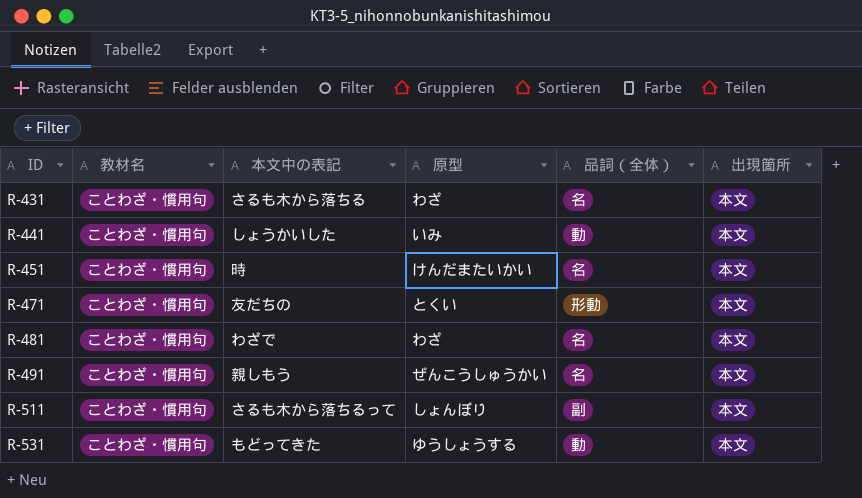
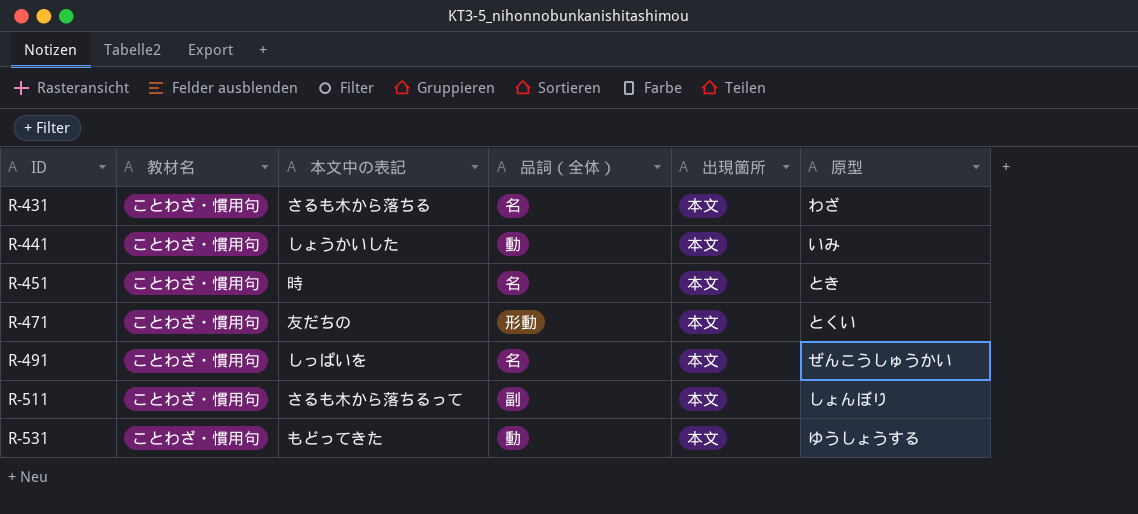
column 原型 | position: 4 -> 6
row R-481: ことわざ・慣用句 | わざで | わざ | 名 | 本文 -> none
R-451 | 原型: けんだまたいかい -> とき
R-491 | 本文中の表記: 親しもう -> しっぱいを

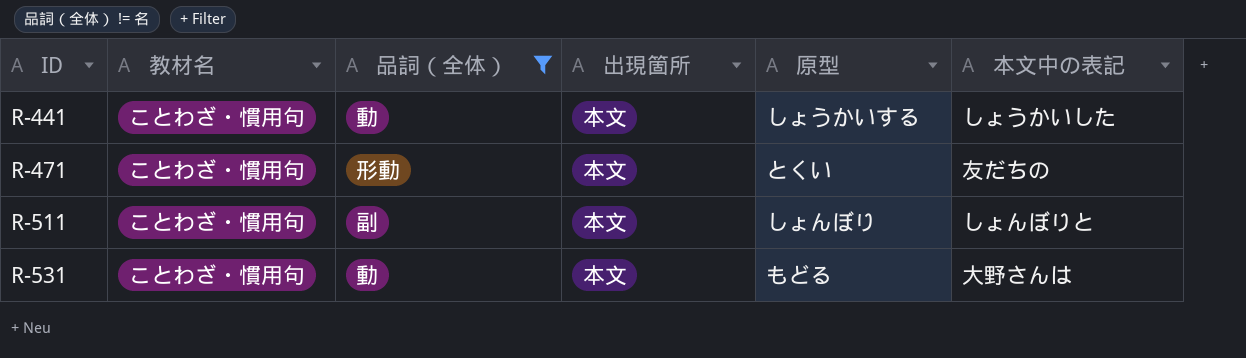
filter: none -> 品詞（全体） != 名
column 本文中の表記 | position: 3 -> 6
R-441 | 原型: いみ -> しょうかいする
R-511 | 本文中の表記: さるも木から落ちるって -> しょんぼりと
R-531 | 原型: ゆうしょうする -> もどる
R-531 | 本文中の表記: もどってきた -> 大野さんは

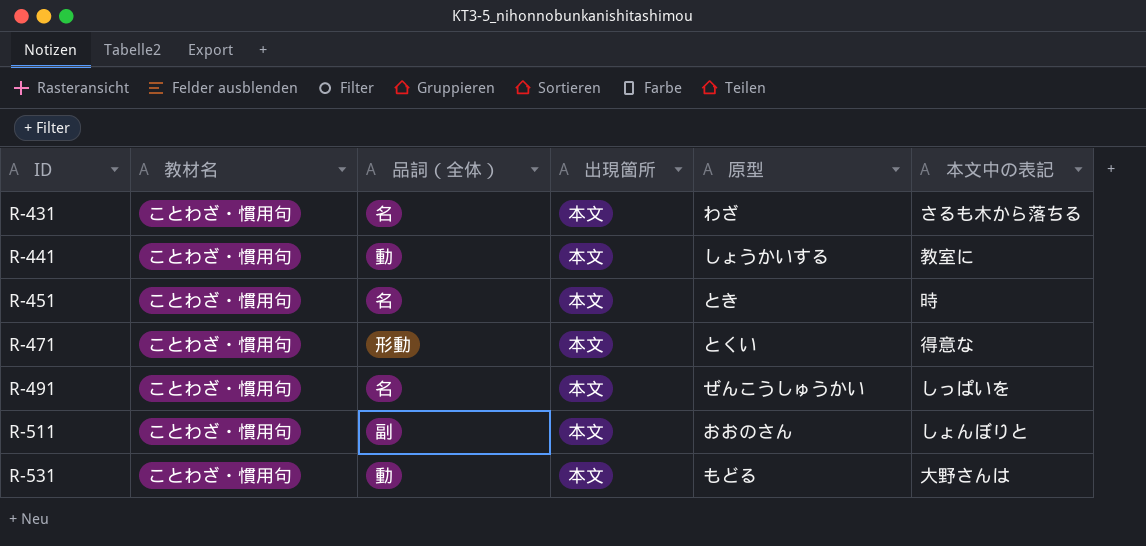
filter: 品詞（全体） != 名 -> none
R-441 | 本文中の表記: しょうかいした -> 教室に
R-471 | 本文中の表記: 友だちの -> 得意な
R-511 | 原型: しょんぼり -> おおのさん

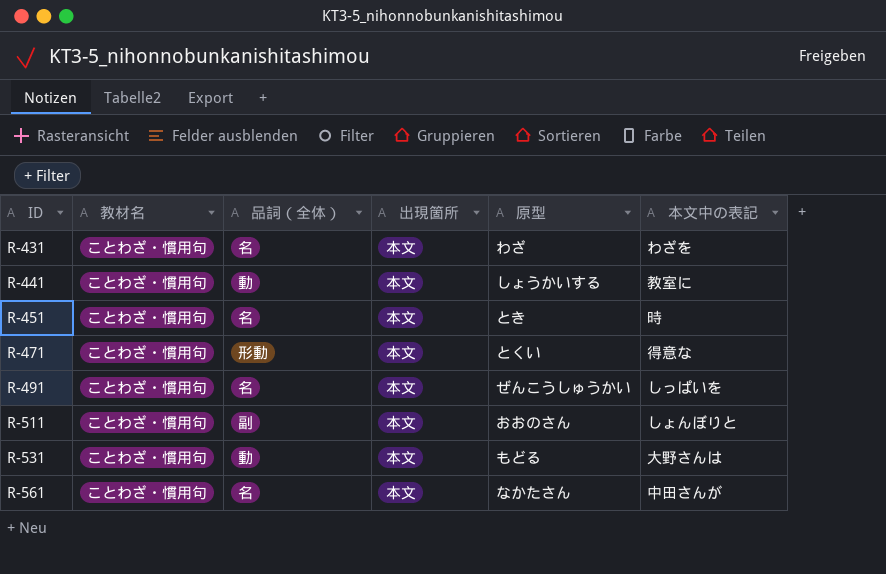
R-431 | 本文中の表記: さるも木から落ちる -> わざを
row R-561: none -> ことわざ・慣用句 | 名 | 本文 | なかたさん | 中田さんが

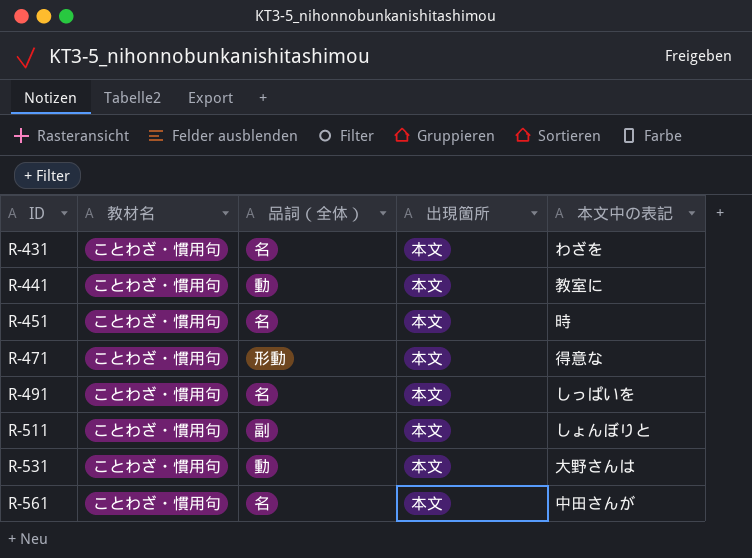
column 原型 | position: 5 -> none

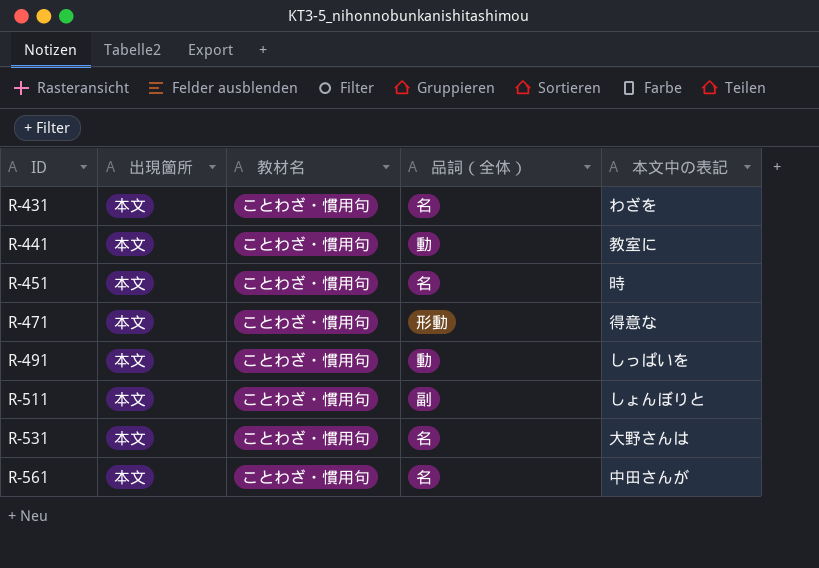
column 出現箇所 | position: 4 -> 2
R-491 | 品詞（全体）: 名 -> 動
R-531 | 品詞（全体）: 動 -> 名

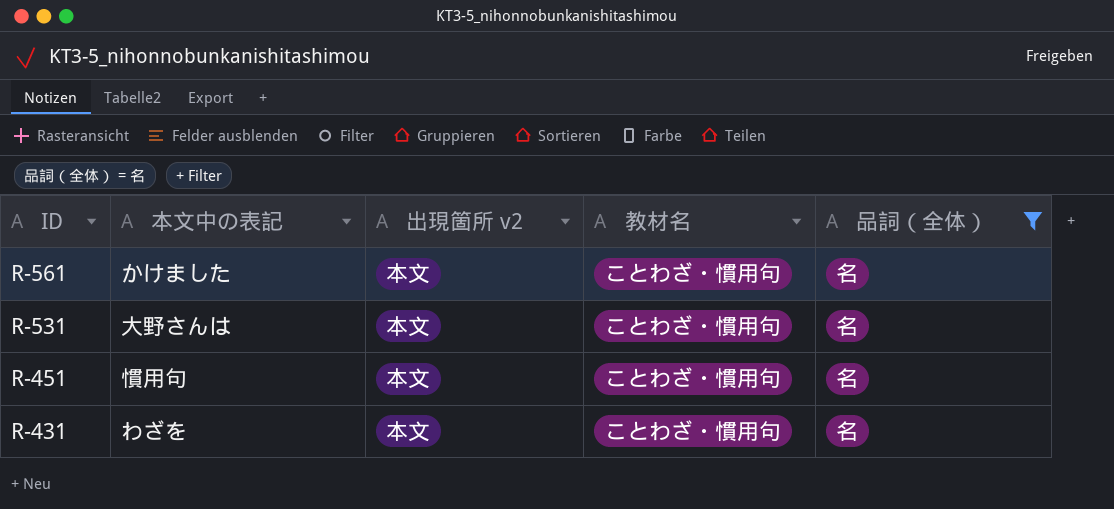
filter: none -> 品詞（全体） = 名
row order: ID ascending -> ID descending
column 本文中の表記 | position: 5 -> 2
column name: 出現箇所 -> 出現箇所 v2
R-561 | 本文中の表記: 中田さんが -> かけました
R-451 | 本文中の表記: 時 -> 慣用句

